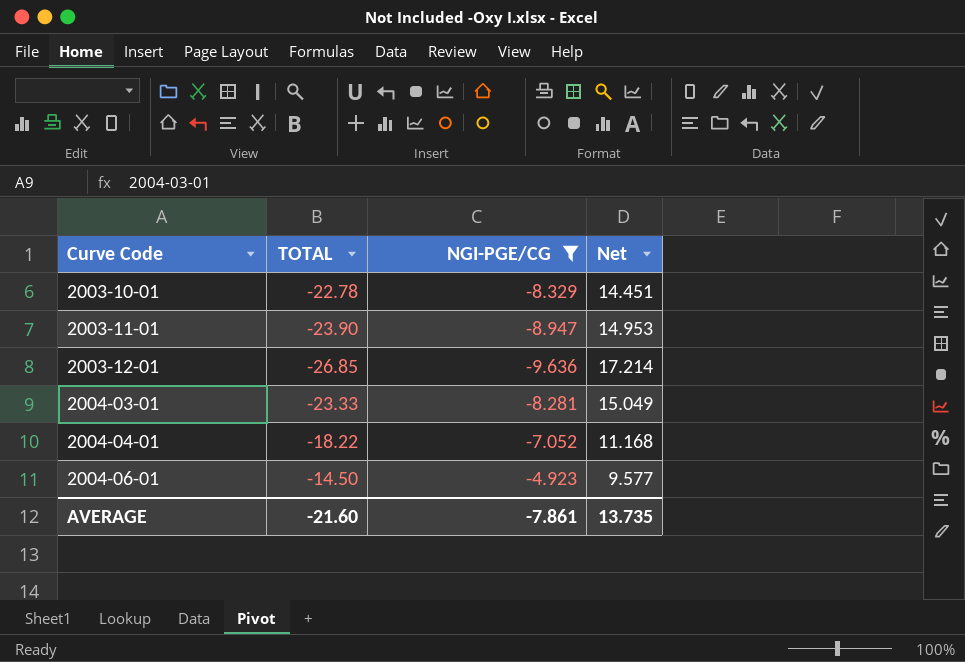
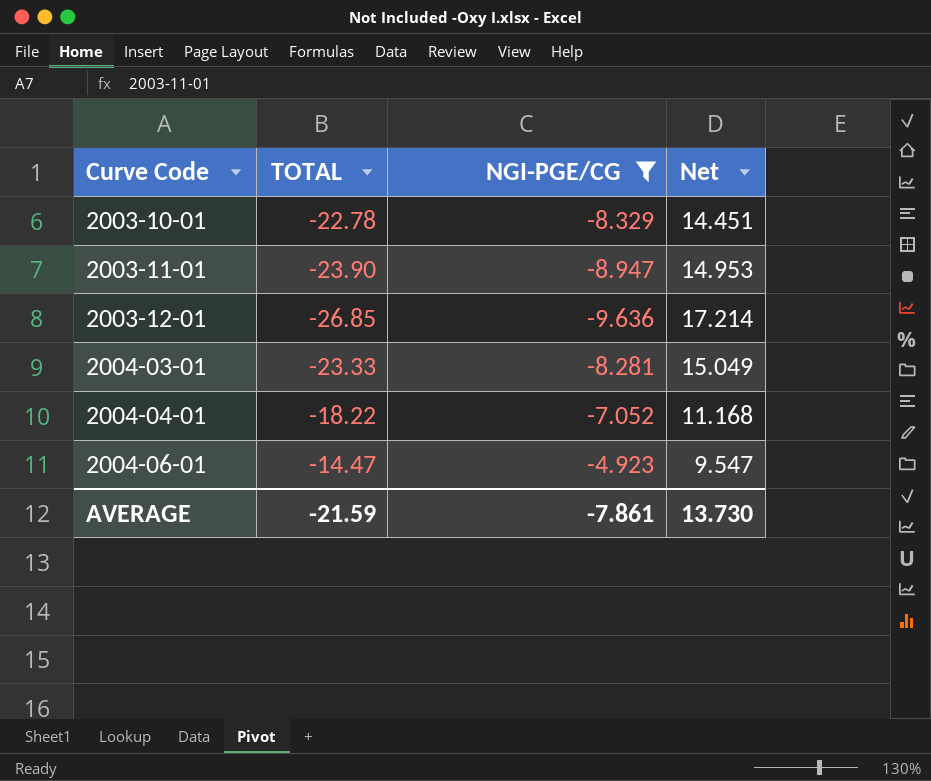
2004-06-01 | TOTAL: -14.50 -> -14.47
2004-06-01 | Net: 9.577 -> 9.547
AVERAGE | TOTAL: -21.60 -> -21.59
AVERAGE | Net: 13.735 -> 13.730

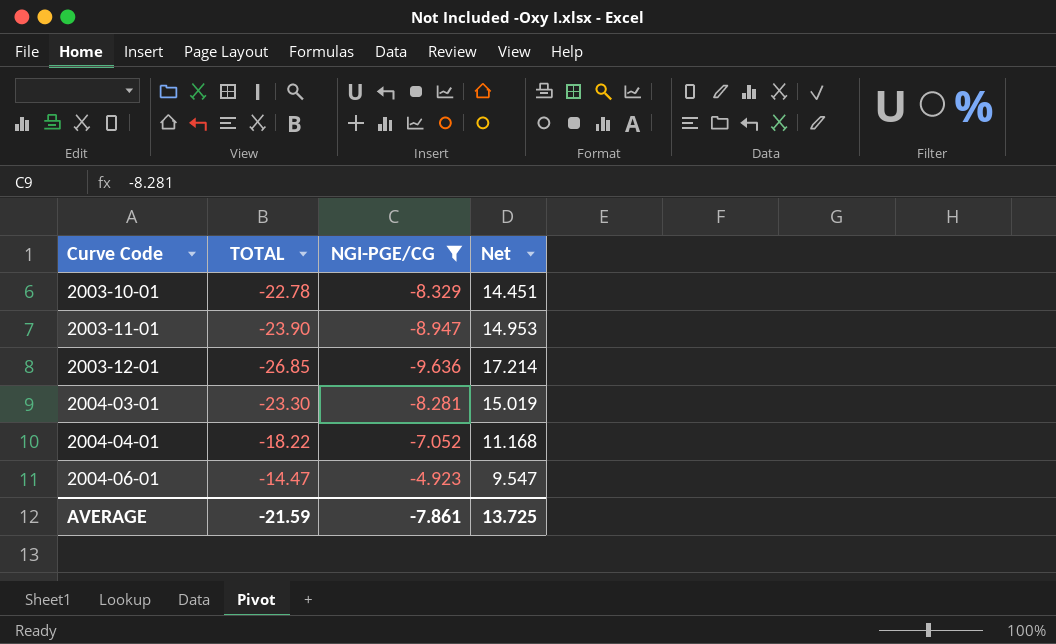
2004-03-01 | TOTAL: -23.33 -> -23.30
2004-03-01 | Net: 15.049 -> 15.019
AVERAGE | Net: 13.730 -> 13.725

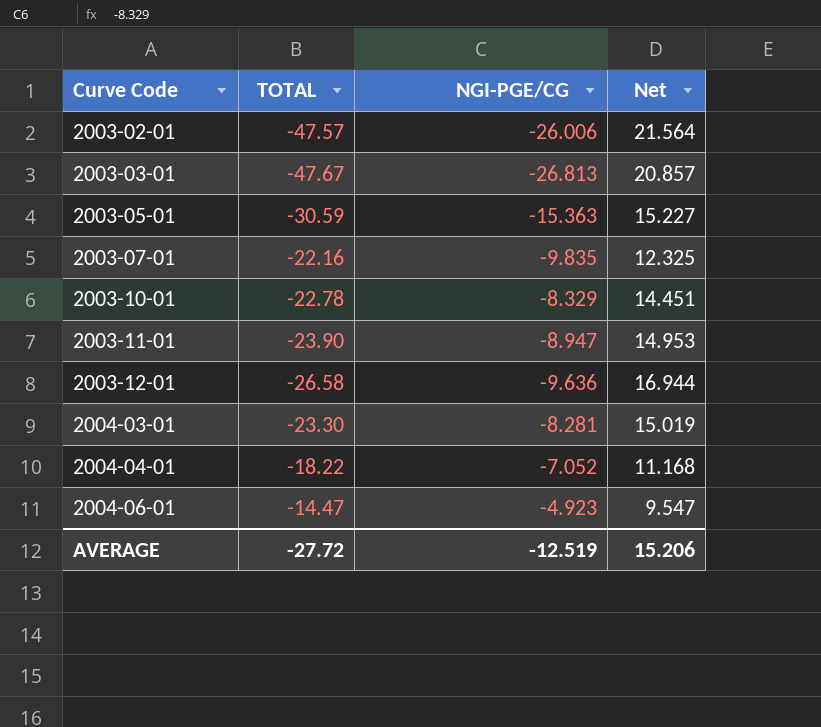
filter: NGI-PGE/CG >= -9.636 -> none
2003-12-01 | TOTAL: -26.85 -> -26.58
2003-12-01 | Net: 17.214 -> 16.944
AVERAGE | TOTAL: -21.59 -> -27.72
AVERAGE | NGI-PGE/CG: -7.861 -> -12.519
AVERAGE | Net: 13.725 -> 15.206

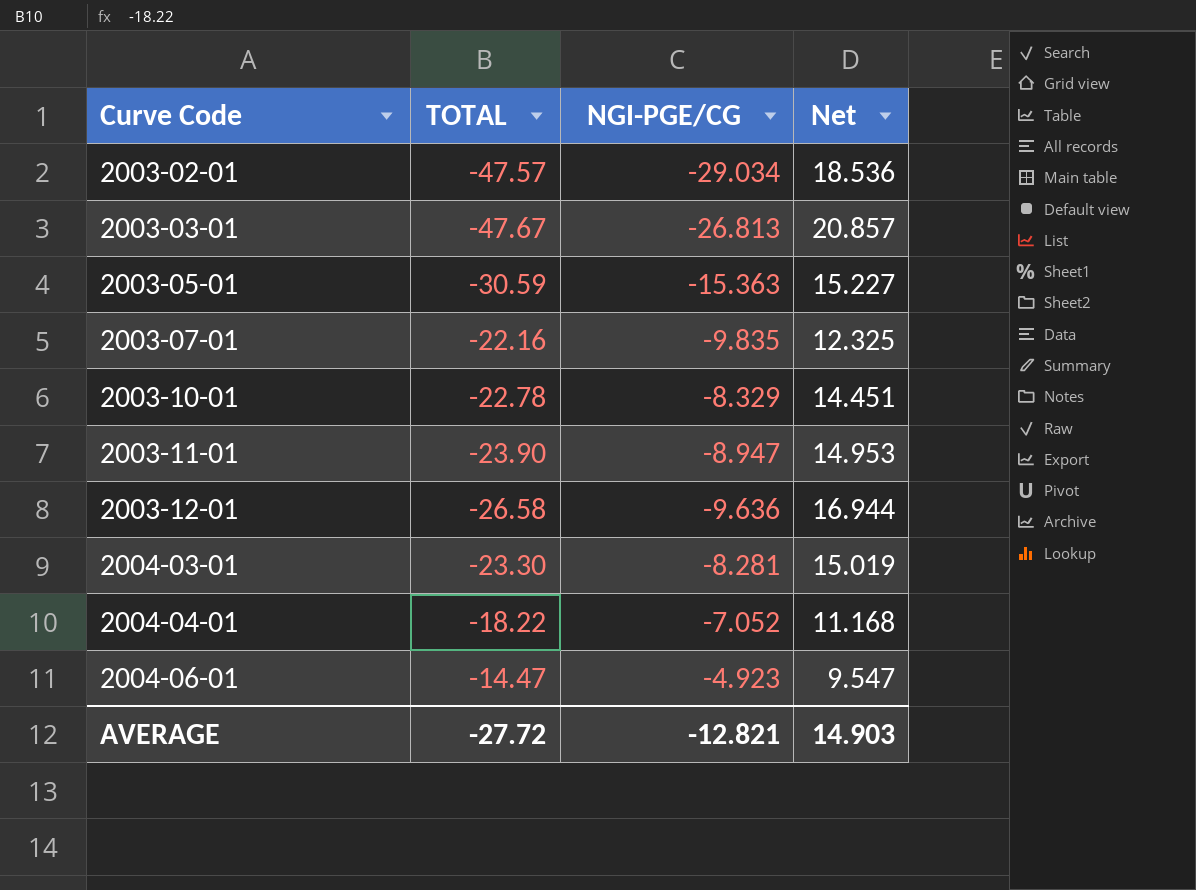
2003-02-01 | NGI-PGE/CG: -26.006 -> -29.034
2003-02-01 | Net: 21.564 -> 18.536
AVERAGE | NGI-PGE/CG: -12.519 -> -12.821
AVERAGE | Net: 15.206 -> 14.903

